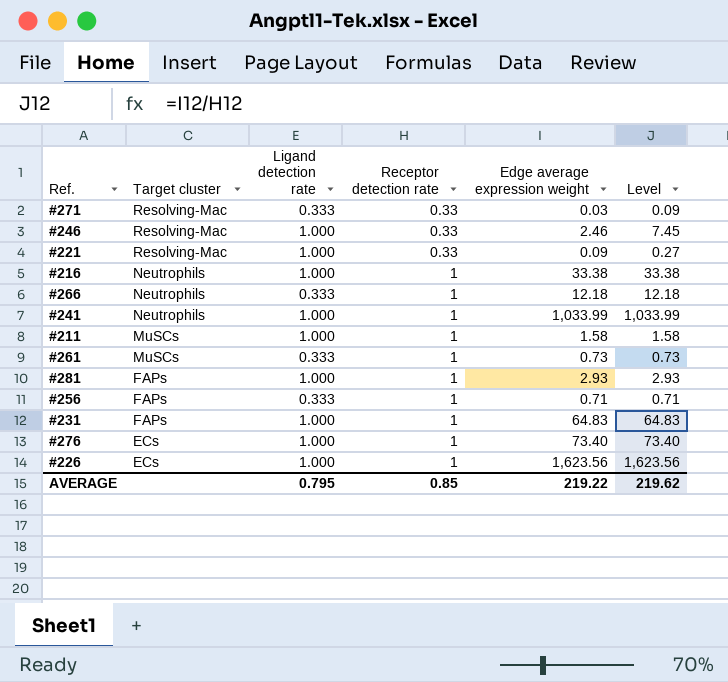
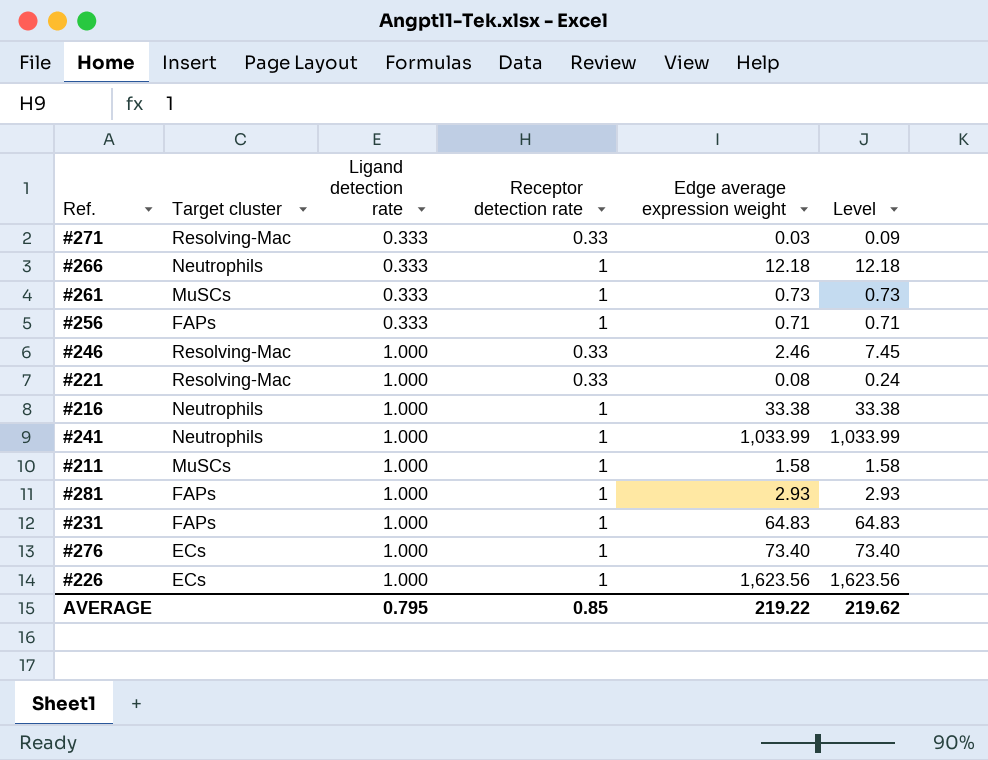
row order: Target cluster descending -> Ligand detection rate ascending
#221 | Edge average expression weight: 0.09 -> 0.08
#221 | Level: 0.27 -> 0.24

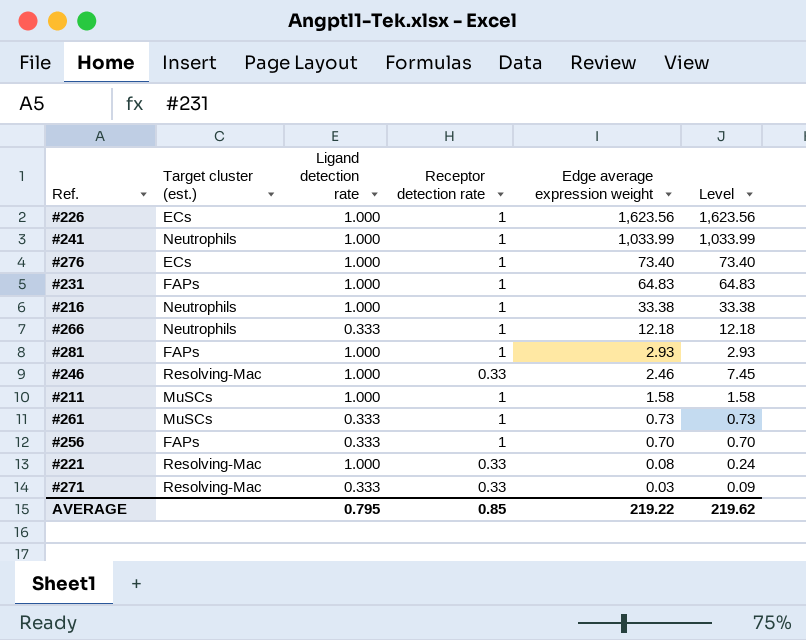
row order: Ligand detection rate ascending -> Edge average expression weight descending
column name: Target cluster -> Target cluster (est.)
#256 | Edge average expression weight: 0.71 -> 0.70
#256 | Level: 0.71 -> 0.70

